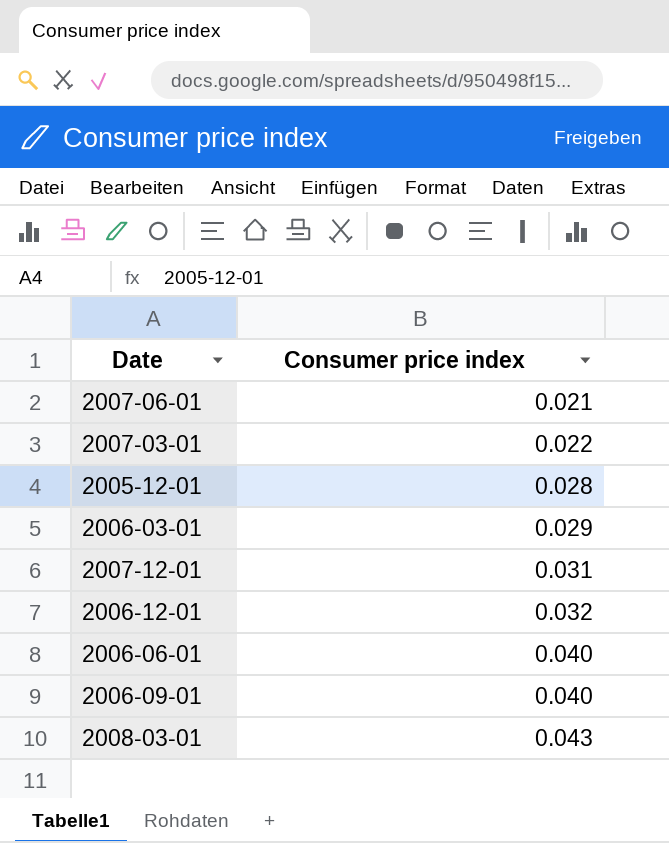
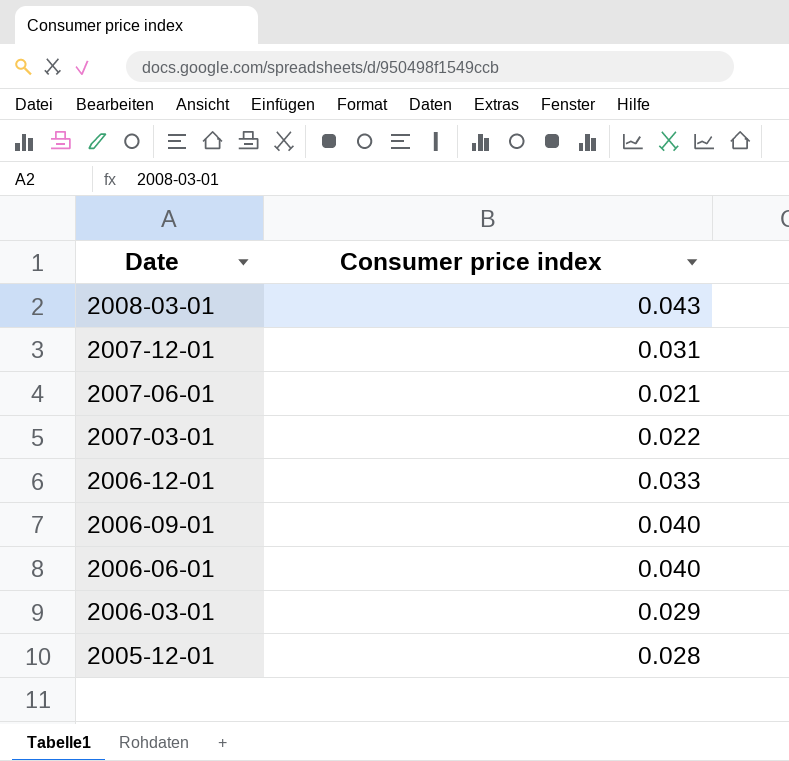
row order: Consumer price index ascending -> Date descending
2006-12-01 | Consumer price index: 0.032 -> 0.033

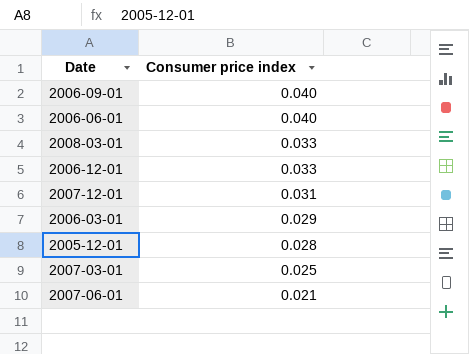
row order: Date descending -> Consumer price index descending
2008-03-01 | Consumer price index: 0.043 -> 0.033
2007-03-01 | Consumer price index: 0.022 -> 0.025

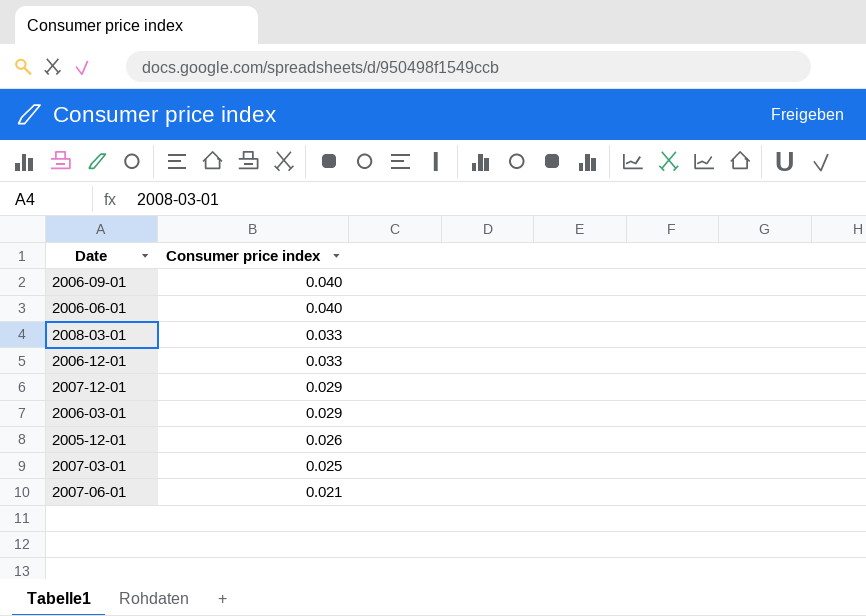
2007-12-01 | Consumer price index: 0.031 -> 0.029
2005-12-01 | Consumer price index: 0.028 -> 0.026

